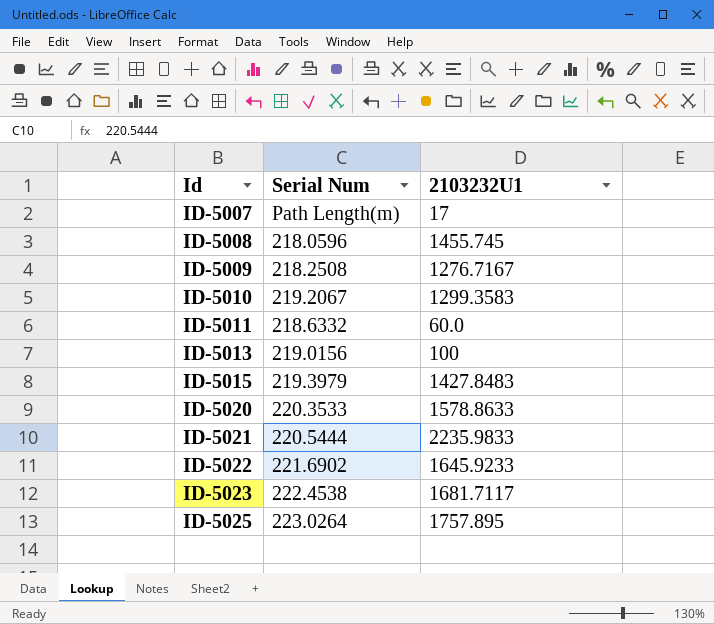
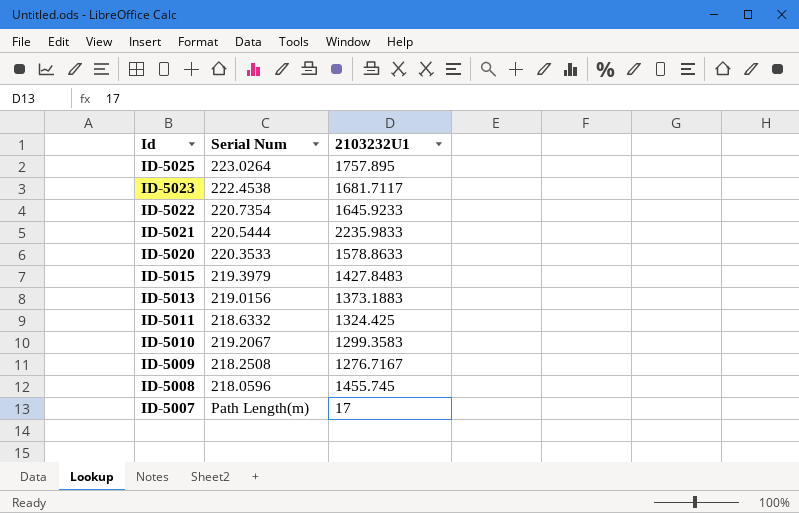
row order: Id ascending -> Id descending
ID-5022 | Serial Num: 221.6902 -> 220.7354
ID-5013 | 2103232U1: 100 -> 1373.1883
ID-5011 | 2103232U1: 60.0 -> 1324.425

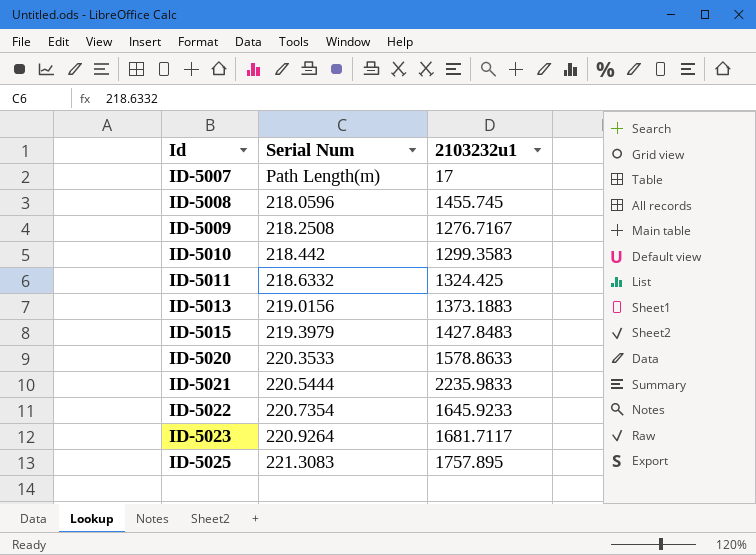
row order: Id descending -> Id ascending
column name: 2103232U1 -> 2103232u1
ID-5010 | Serial Num: 219.2067 -> 218.442
ID-5023 | Serial Num: 222.4538 -> 220.9264
ID-5025 | Serial Num: 223.0264 -> 221.3083

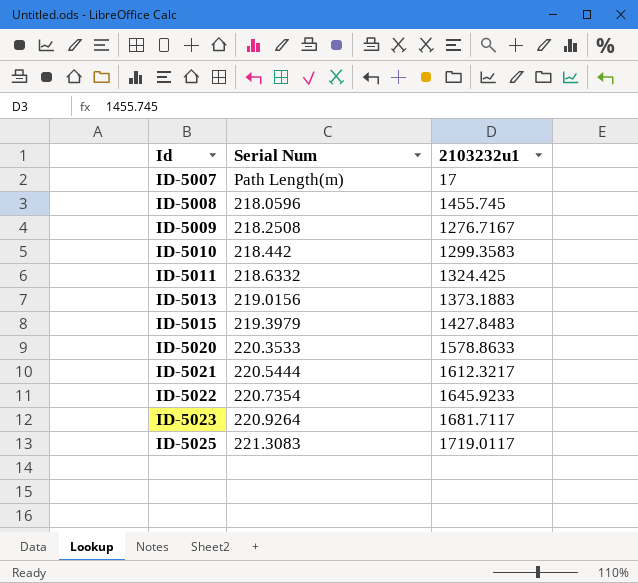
ID-5021 | 2103232u1: 2235.9833 -> 1612.3217
ID-5025 | 2103232u1: 1757.895 -> 1719.0117

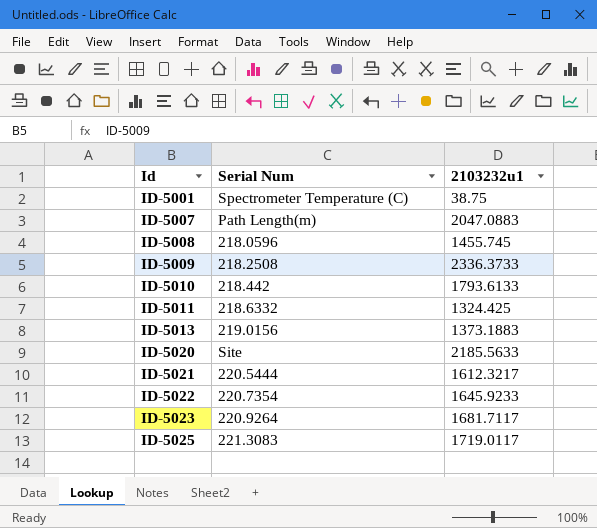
row ID-5015: 219.3979 | 1427.8483 -> none
row ID-5001: none -> Spectrometer Temperature (C) | 38.75
ID-5007 | 2103232u1: 17 -> 2047.0883
ID-5009 | 2103232u1: 1276.7167 -> 2336.3733
ID-5010 | 2103232u1: 1299.3583 -> 1793.6133
ID-5020 | Serial Num: 220.3533 -> Site
ID-5020 | 2103232u1: 1578.8633 -> 2185.5633

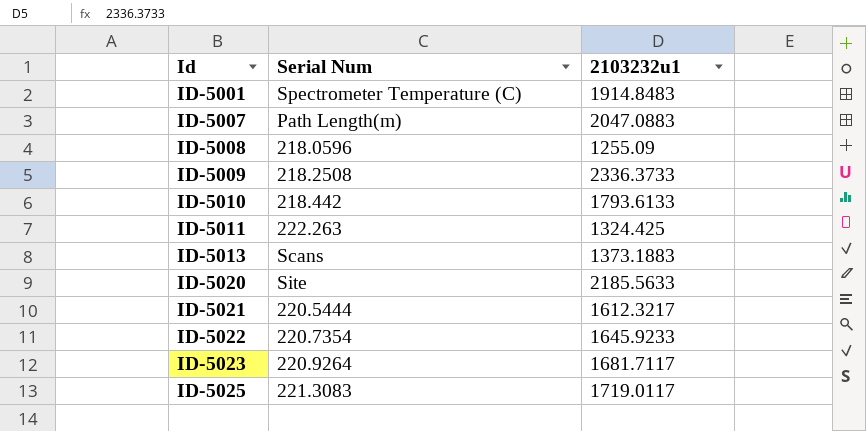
ID-5001 | 2103232u1: 38.75 -> 1914.8483
ID-5008 | 2103232u1: 1455.745 -> 1255.09
ID-5011 | Serial Num: 218.6332 -> 222.263
ID-5013 | Serial Num: 219.0156 -> Scans

